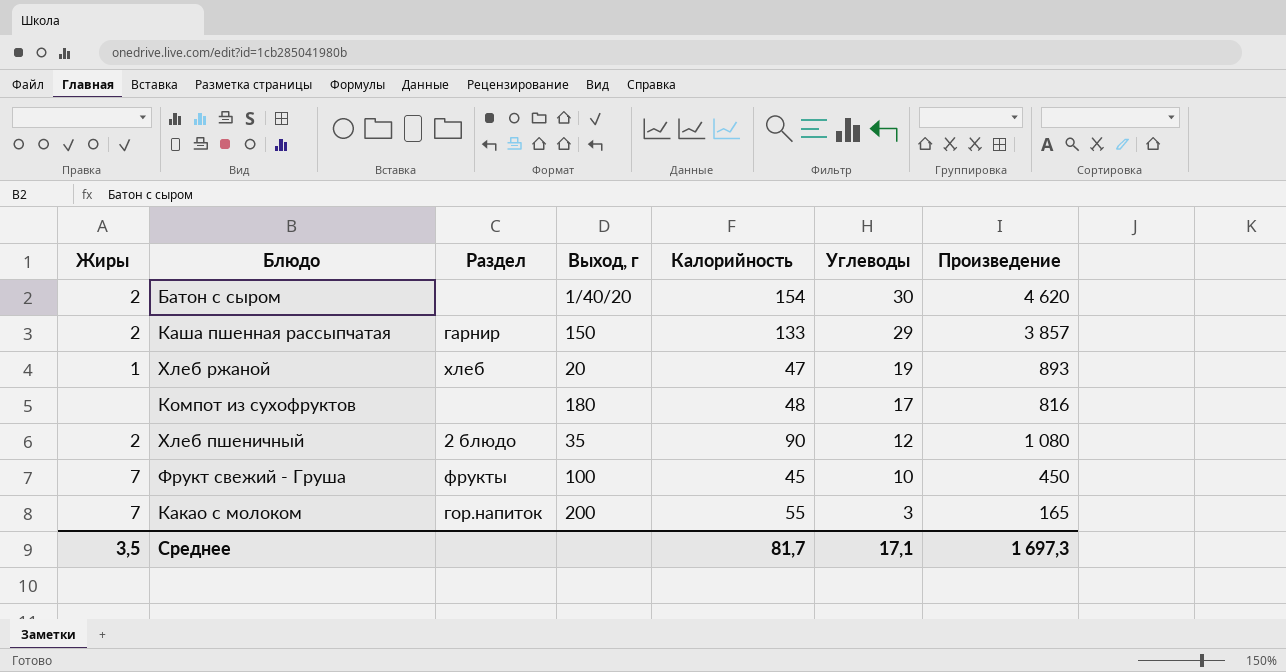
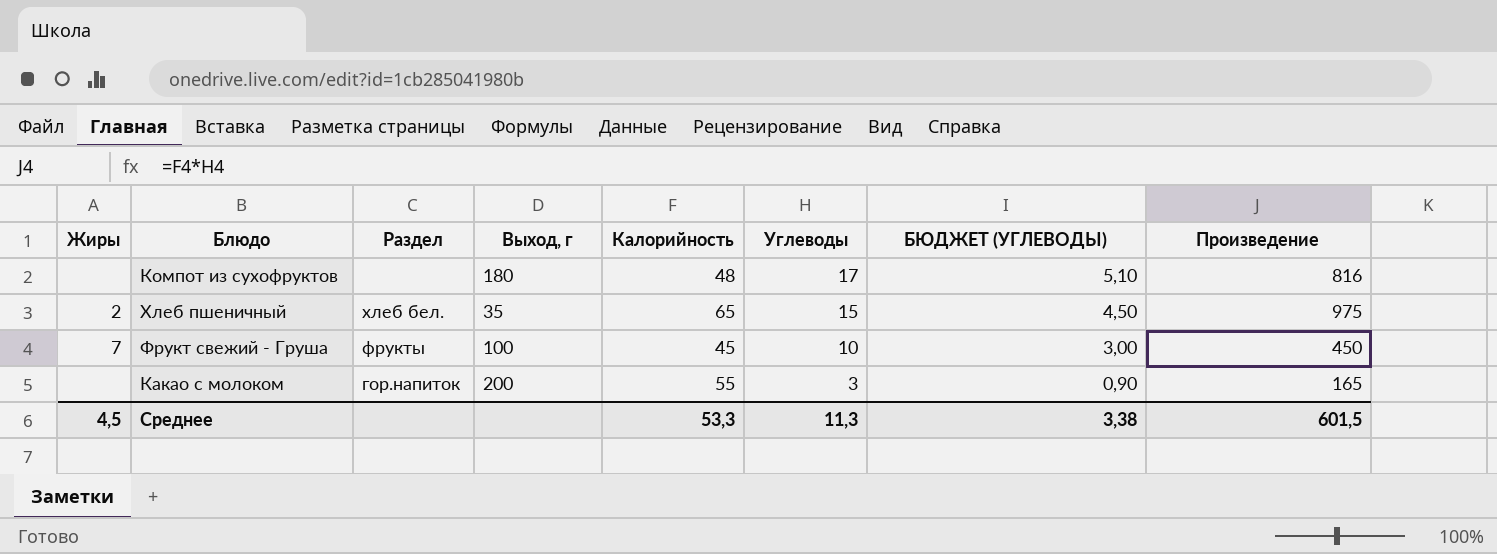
column БЮДЖЕТ (УГЛЕВОДЫ) | formula: none -> [Углеводы] * 0,3
row Батон с сыром: 2 | none | 1/40/20 | 154 | 30 | 4 620 -> none
row Каша пшенная рассыпчатая: 2 | гарнир | 150 | 133 | 29 | 3 857 -> none
row Хлеб ржаной: 1 | хлеб | 20 | 47 | 19 | 893 -> none
Хлеб пшеничный | Раздел: 2 блюдо -> хлеб бел.
Хлеб пшеничный | Калорийность: 90 -> 65
Хлеб пшеничный | Углеводы: 12 -> 15
Хлеб пшеничный | Произведение: 1 080 -> 975
Какао с молоком | Жиры: 7 -> none
Среднее | Жиры: 3,5 -> 4,5
Среднее | Калорийность: 81,7 -> 53,3
Среднее | Углеводы: 17,1 -> 11,3
Среднее | Произведение: 1 697,3 -> 601,5

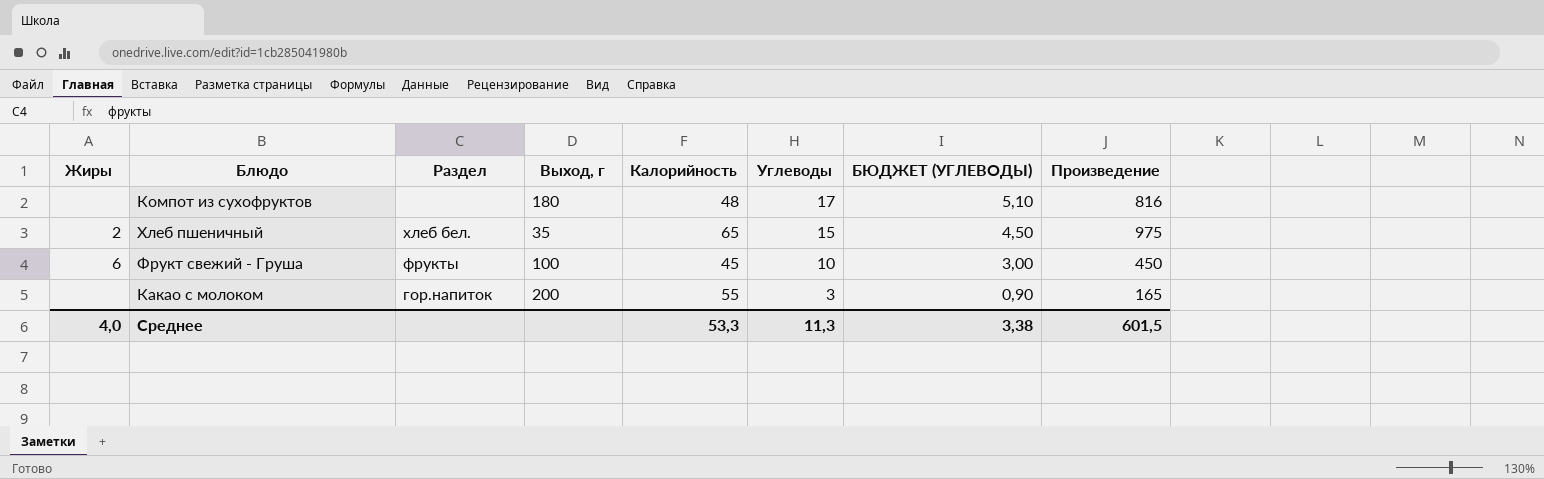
Фрукт свежий - Груша | Жиры: 7 -> 6
Среднее | Жиры: 4,5 -> 4,0

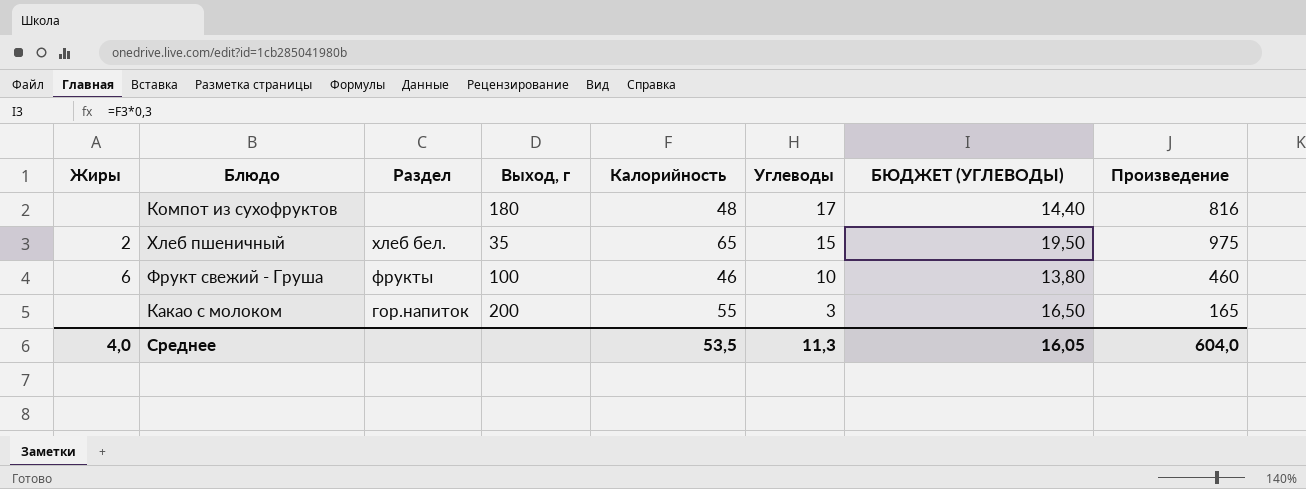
column БЮДЖЕТ (УГЛЕВОДЫ) | formula: [Углеводы] * 0,3 -> [Калорийность] * 0,3
Фрукт свежий - Груша | Калорийность: 45 -> 46
Фрукт свежий - Груша | Произведение: 450 -> 460
Среднее | Калорийность: 53,3 -> 53,5
Среднее | БЮДЖЕТ (УГЛЕВОДЫ): 3,38 -> 16,05
Среднее | Произведение: 601,5 -> 604,0

